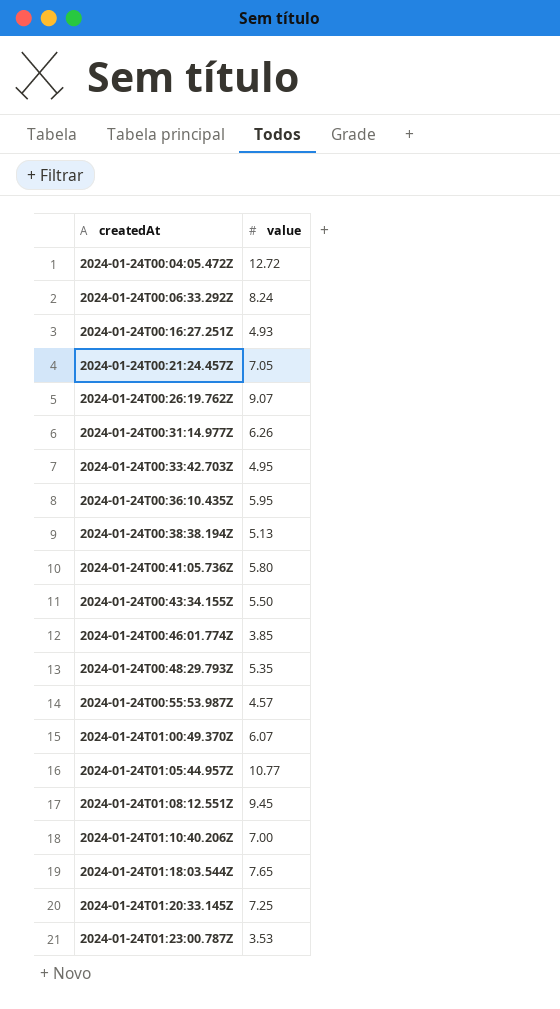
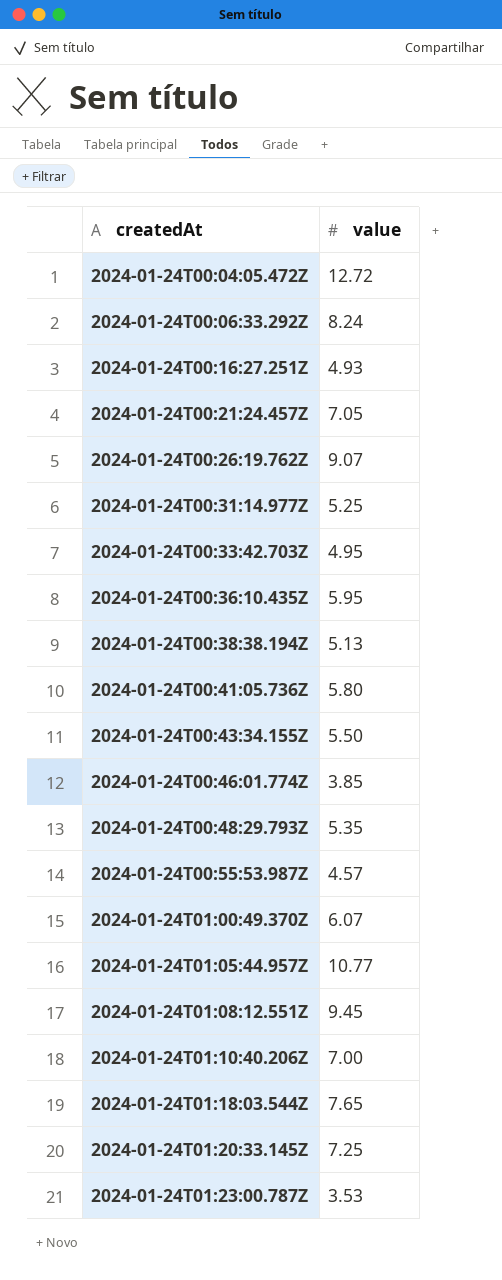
2024-01-24T00:31:14.977Z | value: 6.26 -> 5.25

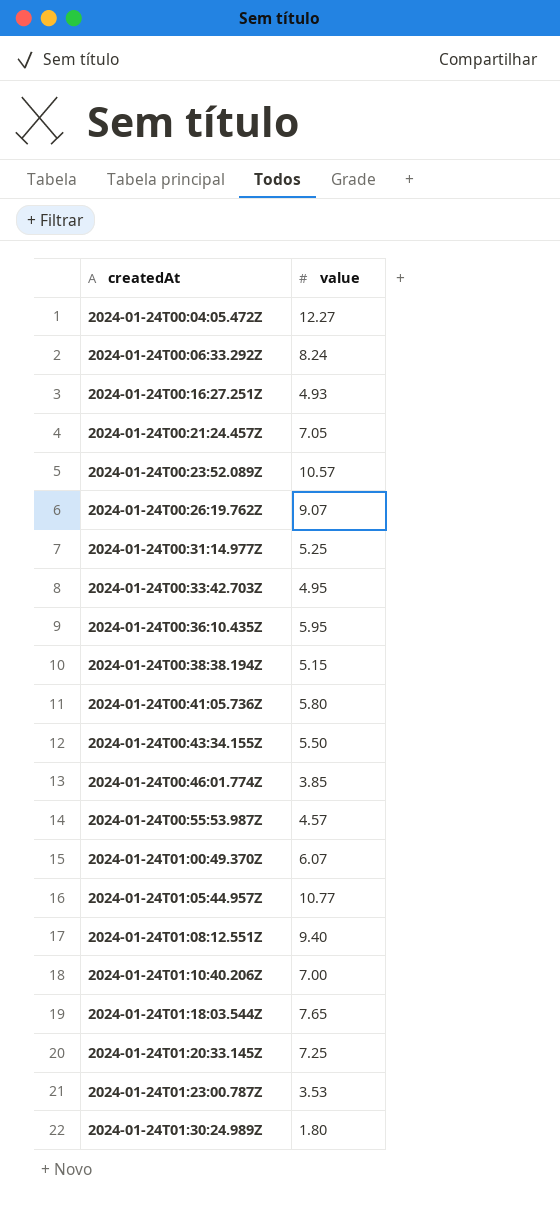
row 2024-01-24T00:48:29.793Z: 5.35 -> none
2024-01-24T00:04:05.472Z | value: 12.72 -> 12.27
row 2024-01-24T00:23:52.089Z: none -> 10.57
2024-01-24T00:38:38.194Z | value: 5.13 -> 5.15
2024-01-24T01:08:12.551Z | value: 9.45 -> 9.40
row 2024-01-24T01:30:24.989Z: none -> 1.80

